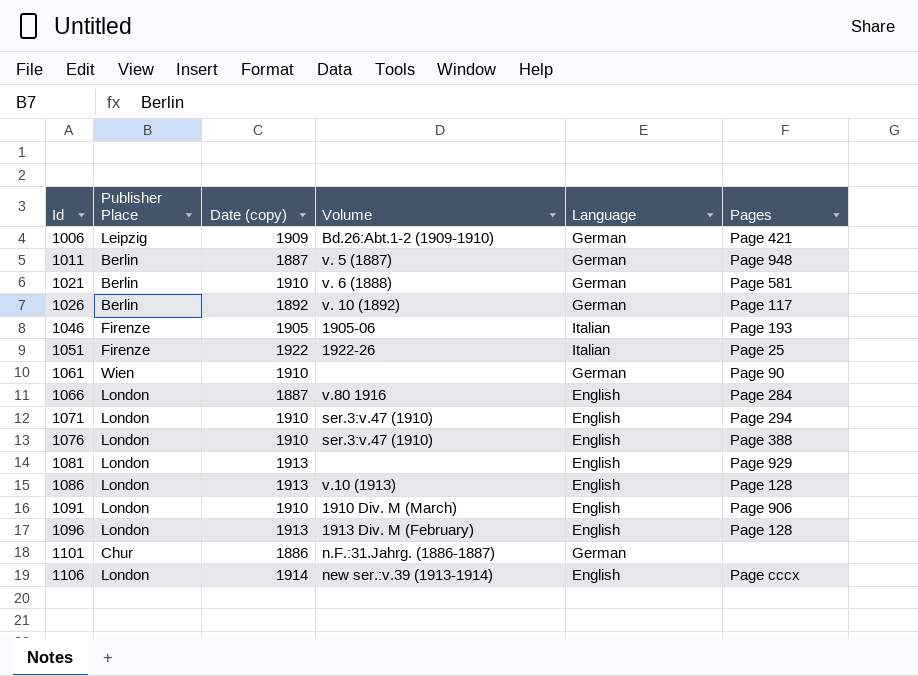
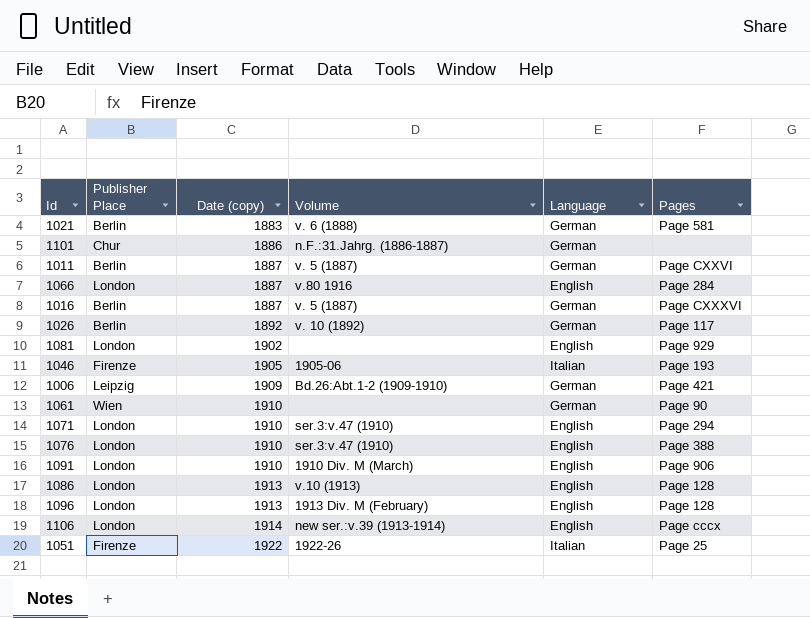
row order: Id ascending -> Date (copy) ascending
1021 | Date (copy): 1910 -> 1883
1011 | Pages: Page 948 -> Page CXXVI
row 1016: none -> Berlin | 1887 | v. 5 (1887) | German | Page CXXXVI
1081 | Date (copy): 1913 -> 1902

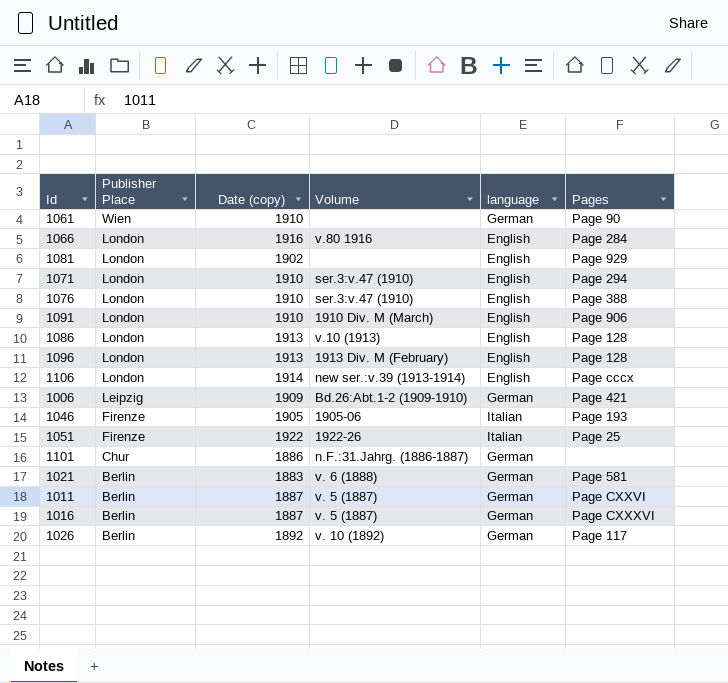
row order: Date (copy) ascending -> Publisher Place descending
column name: Language -> language
1066 | Date (copy): 1887 -> 1916

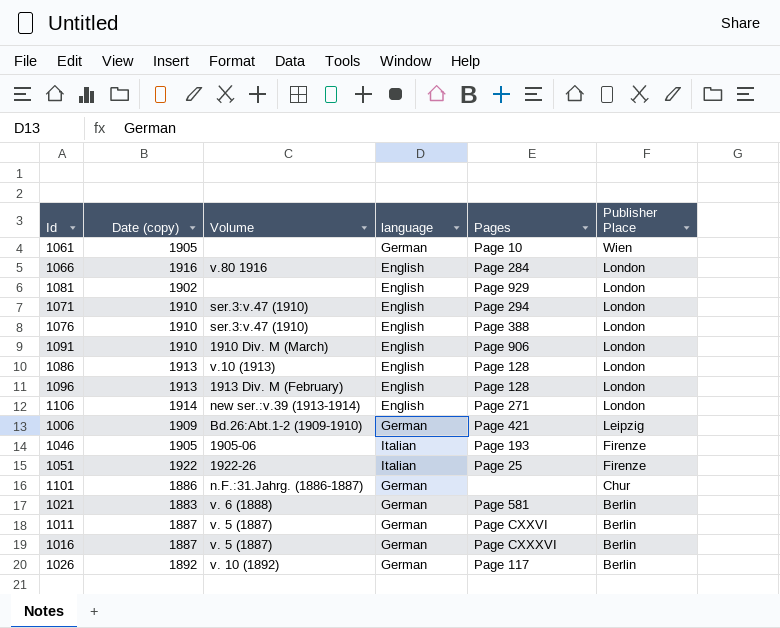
column Publisher Place | position: 2 -> 6
1061 | Date (copy): 1910 -> 1905
1061 | Pages: Page 90 -> Page 10
1106 | Pages: Page cccx -> Page 271

